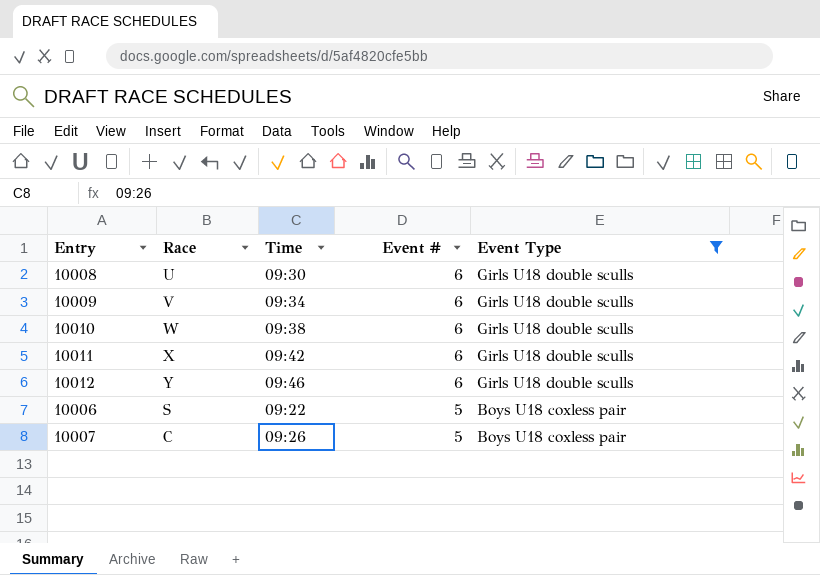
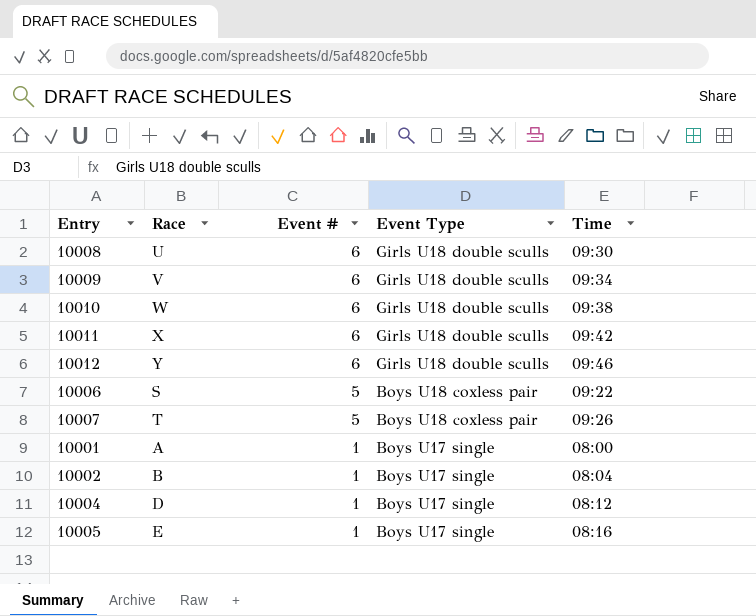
filter: Event Type != Boys U17 single -> none
column Time | position: 3 -> 5
10007 | Race: C -> T

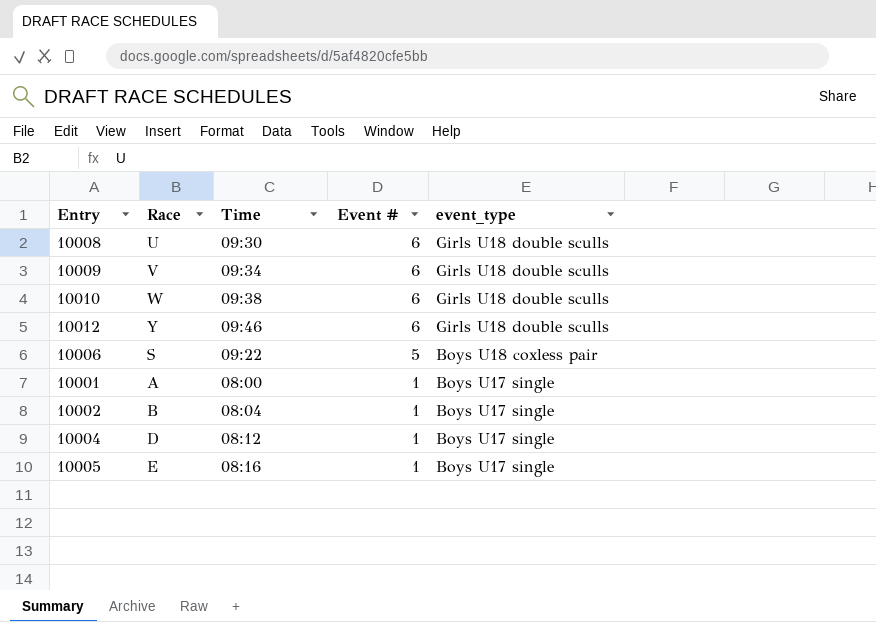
column Time | position: 5 -> 3
column name: Event Type -> event_type
row 10011: X | 6 | Girls U18 double sculls | 09:42 -> none
row 10007: T | 5 | Boys U18 coxless pair | 09:26 -> none

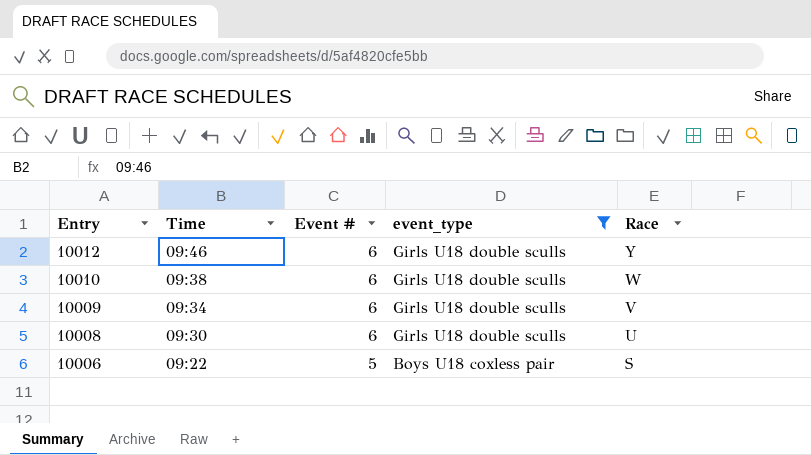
filter: none -> event_type != Boys U17 single
row order: Event # descending -> Entry descending
column Race | position: 2 -> 5

